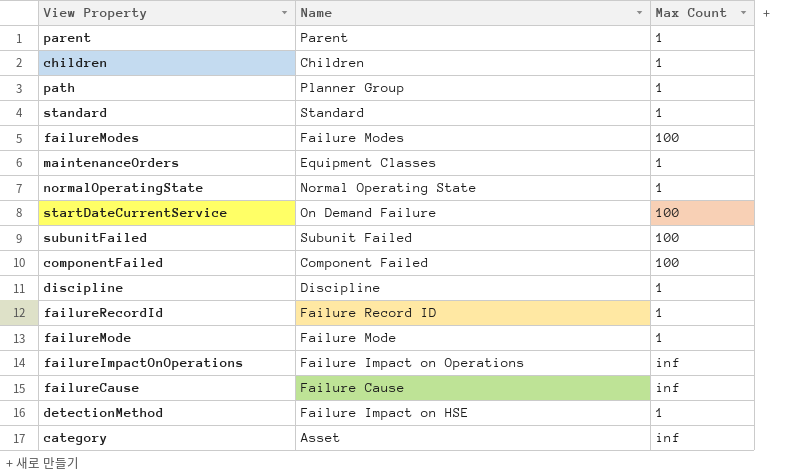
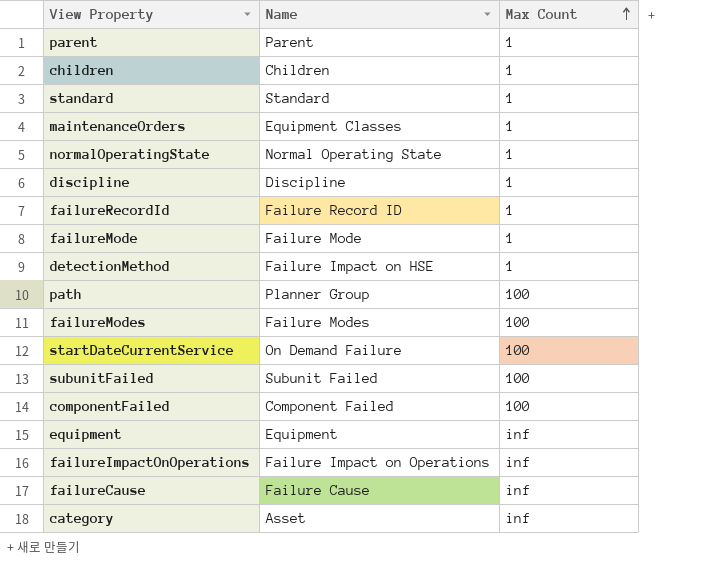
row order: none -> Max Count ascending
path | Max Count: 1 -> 100
row equipment: none -> Equipment | inf

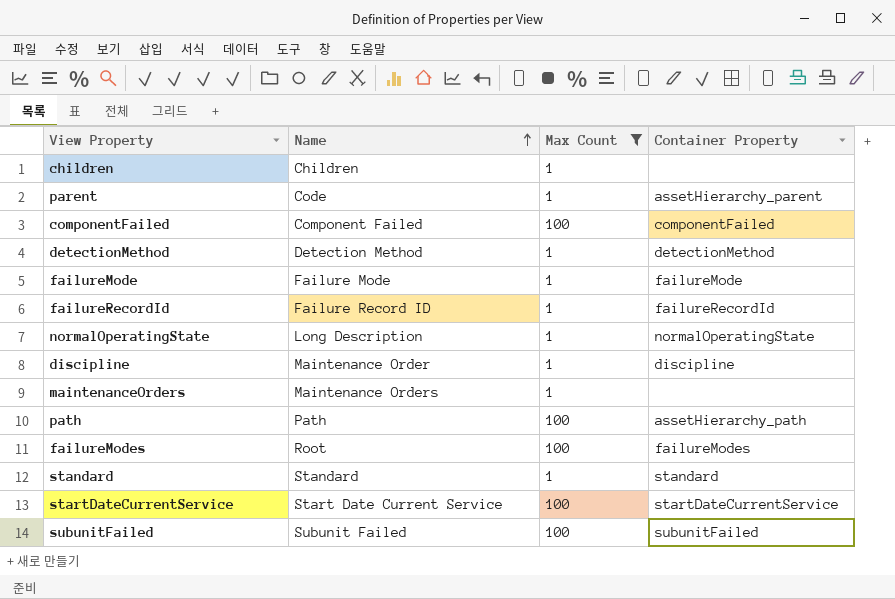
filter: none -> Max Count != inf
row order: Max Count ascending -> Name ascending
column Container Property | position: none -> 4
parent | Name: Parent -> Code
detectionMethod | Name: Failure Impact on HSE -> Detection Method
normalOperatingState | Name: Normal Operating State -> Long Description
discipline | Name: Discipline -> Maintenance Order
maintenanceOrders | Name: Equipment Classes -> Maintenance Orders
path | Name: Planner Group -> Path
failureModes | Name: Failure Modes -> Root
startDateCurrentService | Name: On Demand Failure -> Start Date Current Service

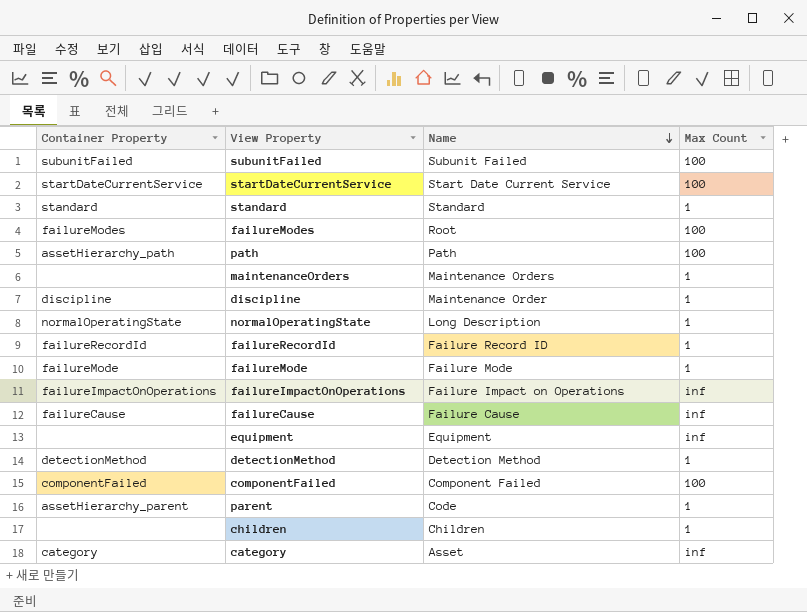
filter: Max Count != inf -> none
row order: Name ascending -> Name descending
column Container Property | position: 4 -> 1

